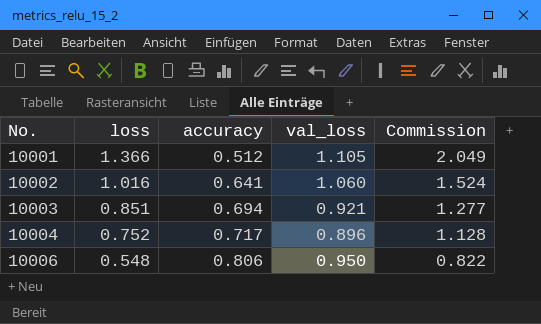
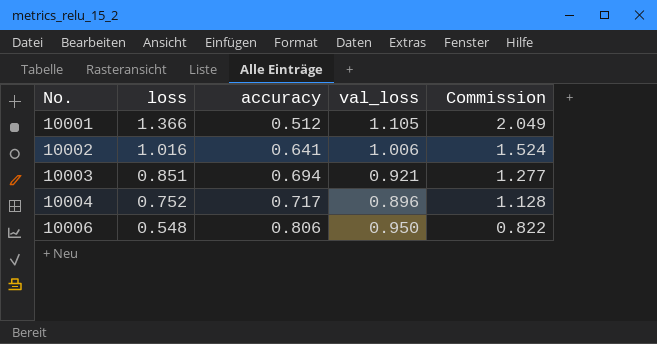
10002 | val_loss: 1.060 -> 1.006

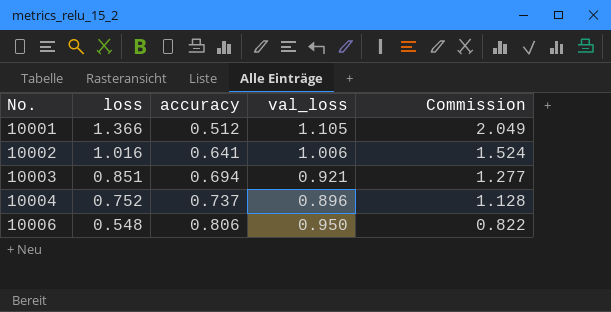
10004 | accuracy: 0.717 -> 0.737

